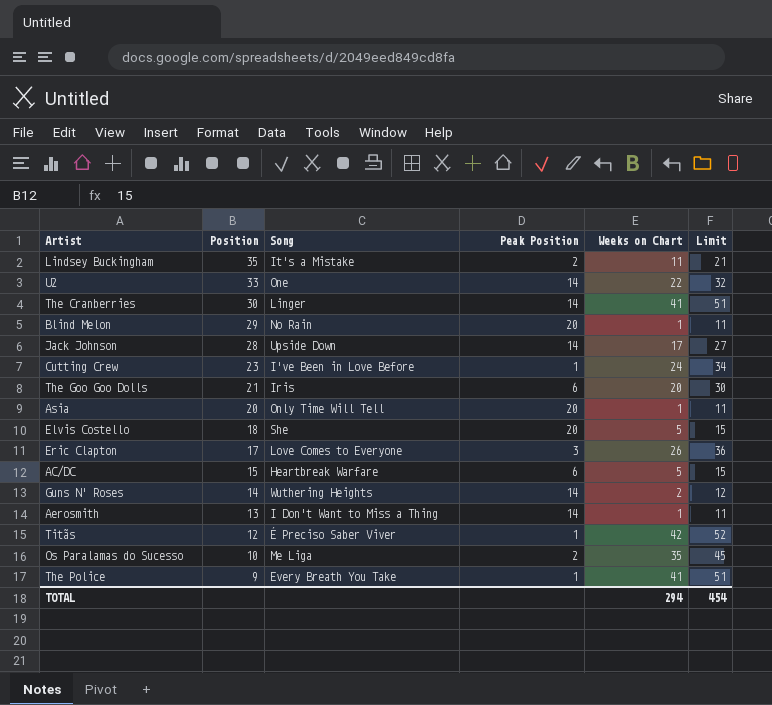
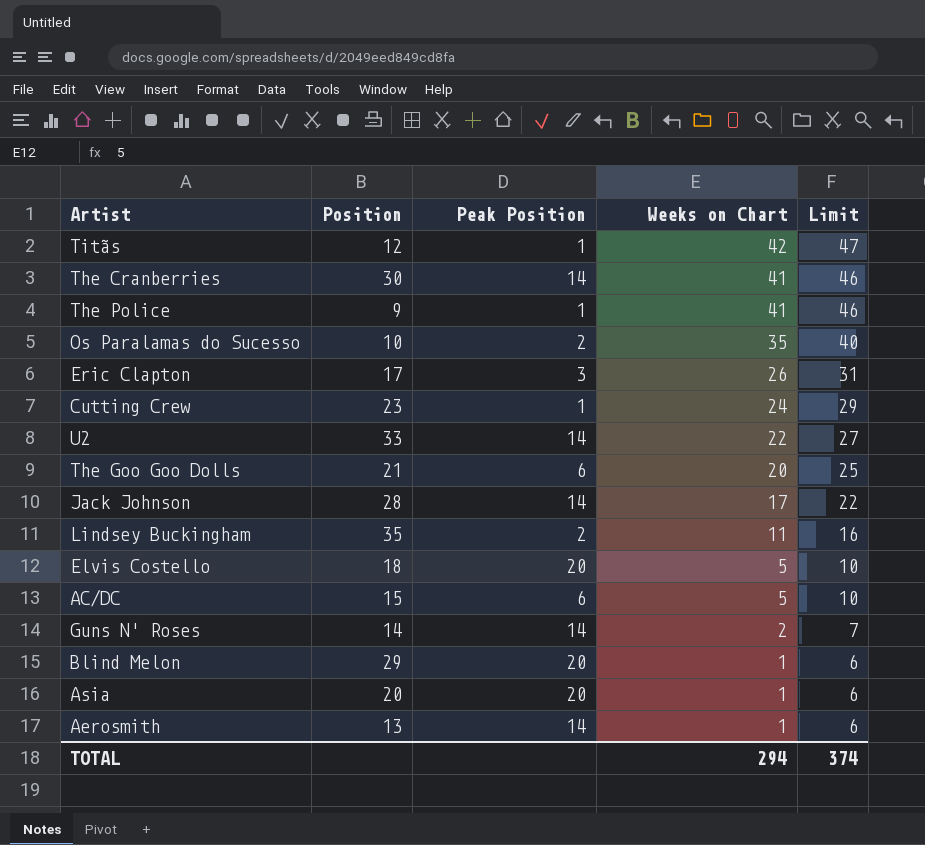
row order: Position descending -> Weeks on Chart descending
column Song | position: 3 -> none
column Limit | formula: [Weeks on Chart] + 10 -> [Weeks on Chart] + 5
TOTAL | Limit: 454 -> 374

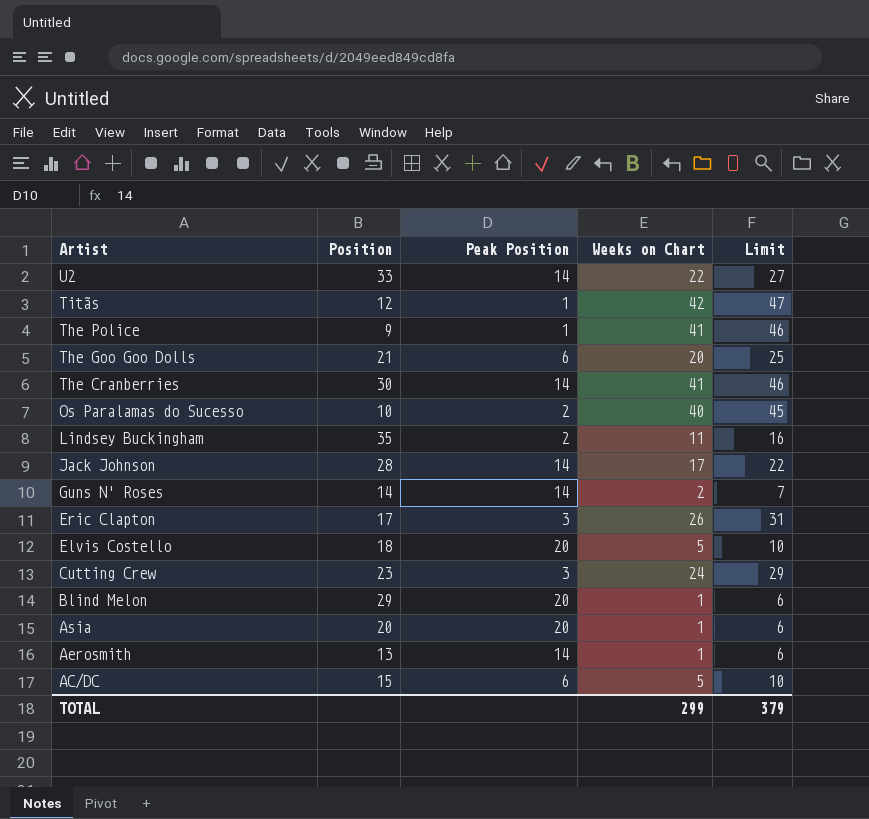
row order: Weeks on Chart descending -> Artist descending
Os Paralamas do Sucesso | Weeks on Chart: 35 -> 40
Os Paralamas do Sucesso | Limit: 40 -> 45
Cutting Crew | Peak Position: 1 -> 3
TOTAL | Weeks on Chart: 294 -> 299
TOTAL | Limit: 374 -> 379

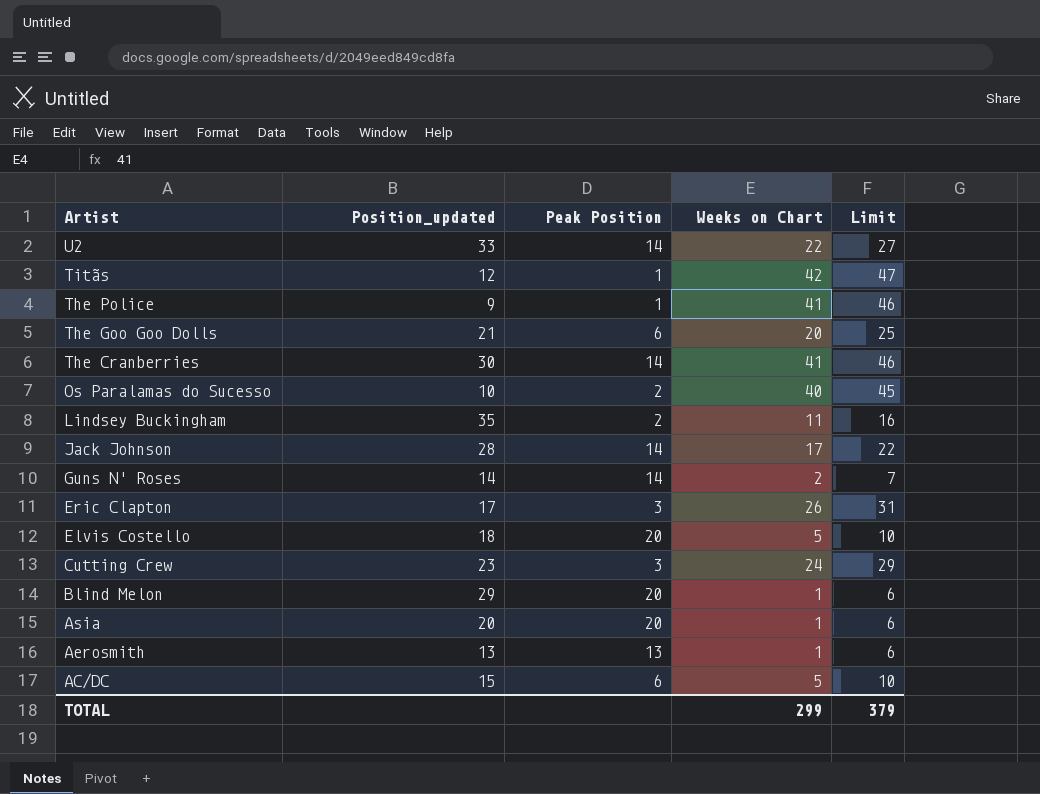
column name: Position -> Position_updated
Aerosmith | Peak Position: 14 -> 13

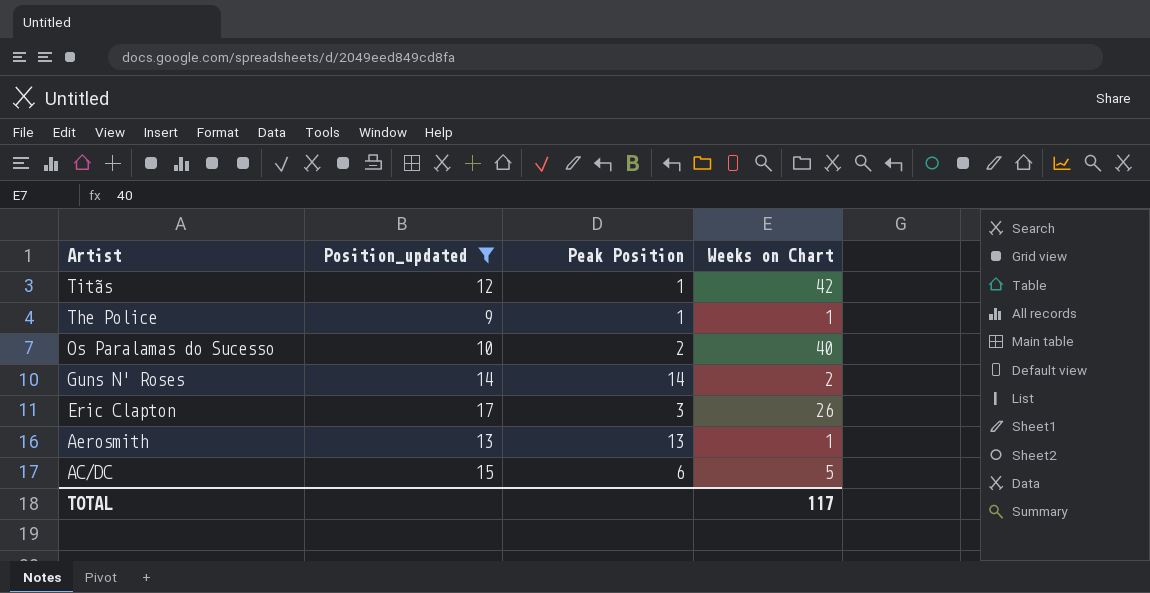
filter: none -> Position_updated <= 17
column Limit | formula: [Weeks on Chart] + 5 -> none
The Police | Weeks on Chart: 41 -> 1
TOTAL | Weeks on Chart: 299 -> 117

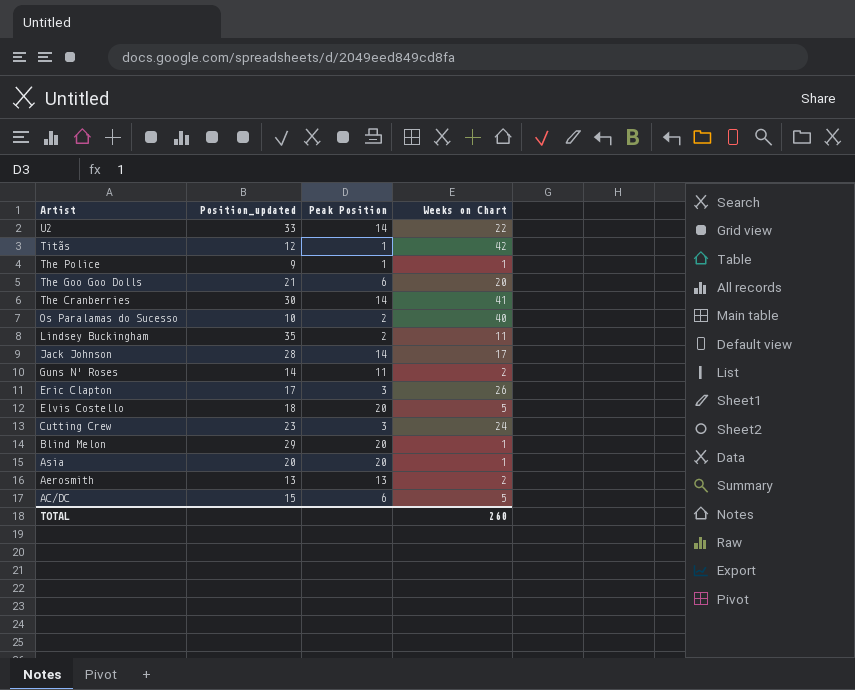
filter: Position_updated <= 17 -> none
Guns N' Roses | Peak Position: 14 -> 11
Aerosmith | Weeks on Chart: 1 -> 2
TOTAL | Weeks on Chart: 117 -> 260

